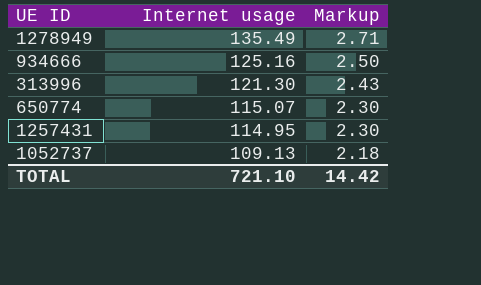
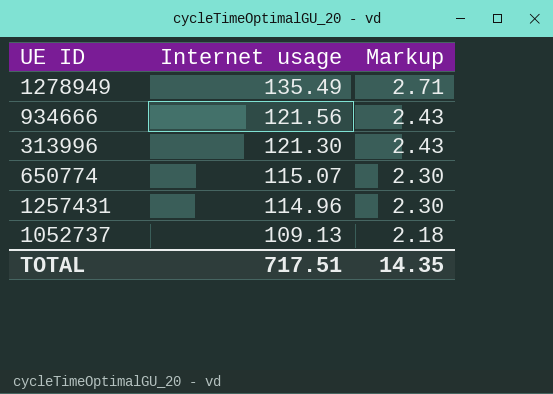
934666 | Internet usage: 125.16 -> 121.56
934666 | Markup: 2.50 -> 2.43
1257431 | Internet usage: 114.95 -> 114.96
TOTAL | Internet usage: 721.10 -> 717.51
TOTAL | Markup: 14.42 -> 14.35

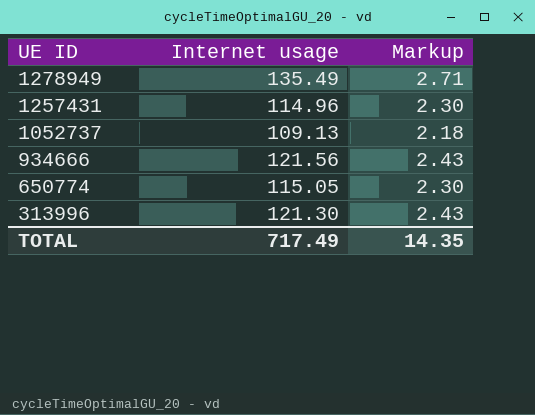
row order: Internet usage descending -> UE ID descending
650774 | Internet usage: 115.07 -> 115.05
TOTAL | Internet usage: 717.51 -> 717.49

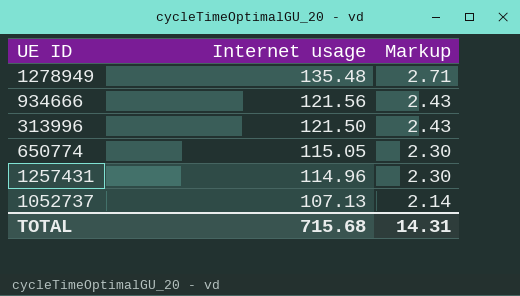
row order: UE ID descending -> Internet usage descending
1278949 | Internet usage: 135.49 -> 135.48
313996 | Internet usage: 121.30 -> 121.50
1052737 | Internet usage: 109.13 -> 107.13
1052737 | Markup: 2.18 -> 2.14
TOTAL | Internet usage: 717.49 -> 715.68
TOTAL | Markup: 14.35 -> 14.31

